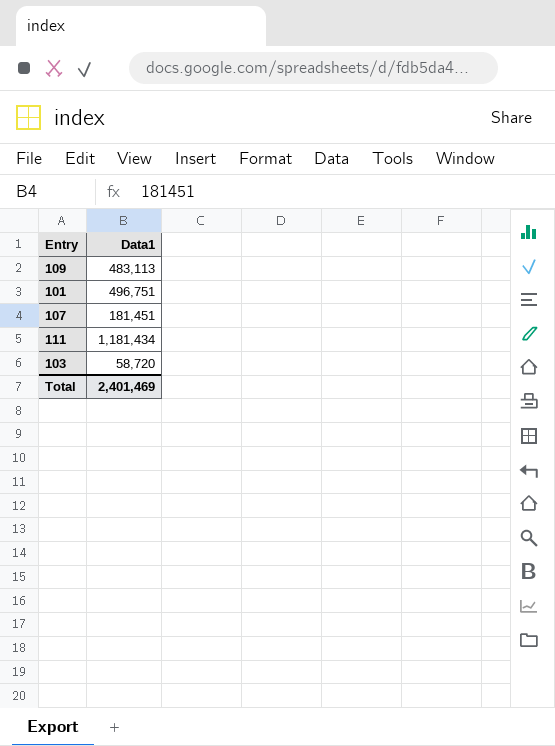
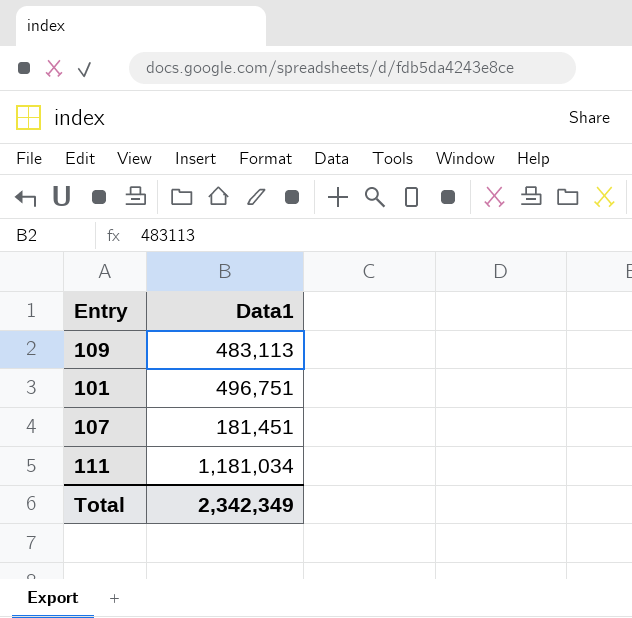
row 103: 58,720 -> none
111 | Data1: 1,181,434 -> 1,181,034
Total | Data1: 2,401,469 -> 2,342,349

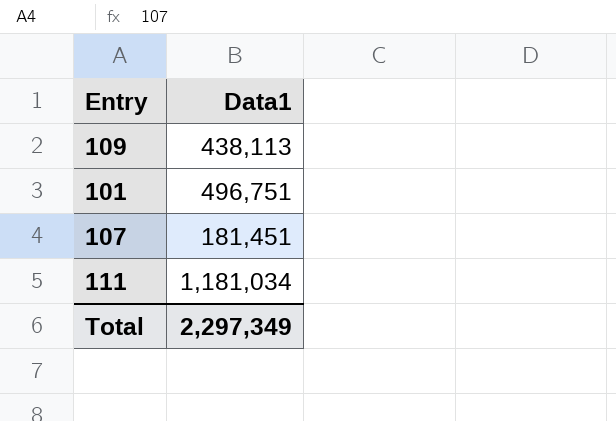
109 | Data1: 483,113 -> 438,113
Total | Data1: 2,342,349 -> 2,297,349

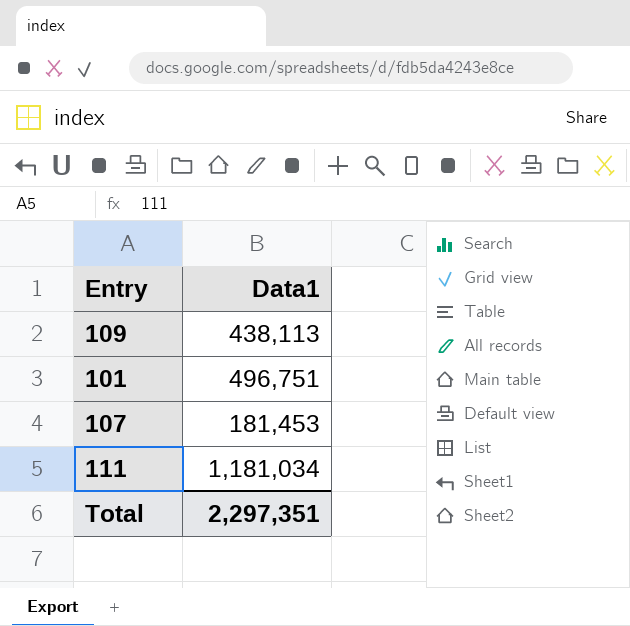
107 | Data1: 181,451 -> 181,453
Total | Data1: 2,297,349 -> 2,297,351

